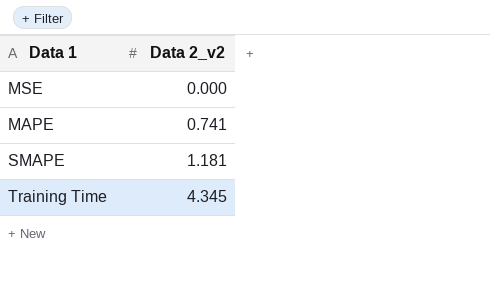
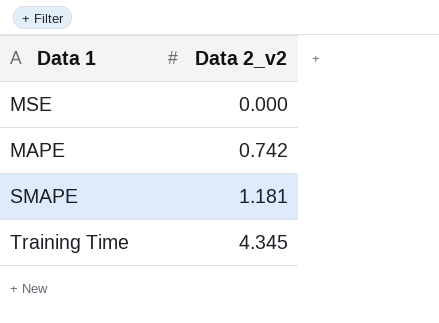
MAPE | Data 2_v2: 0.741 -> 0.742

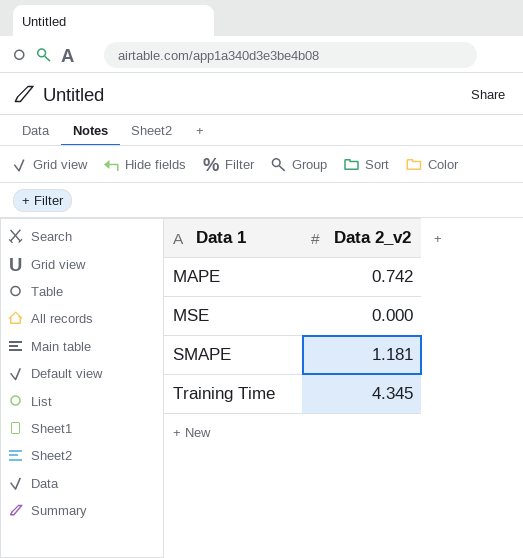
row order: Data 2_v2 ascending -> Data 1 ascending

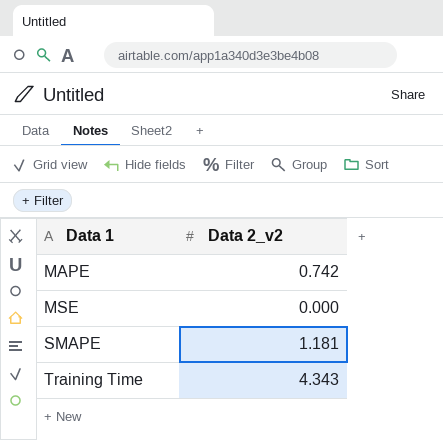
Training Time | Data 2_v2: 4.345 -> 4.343

